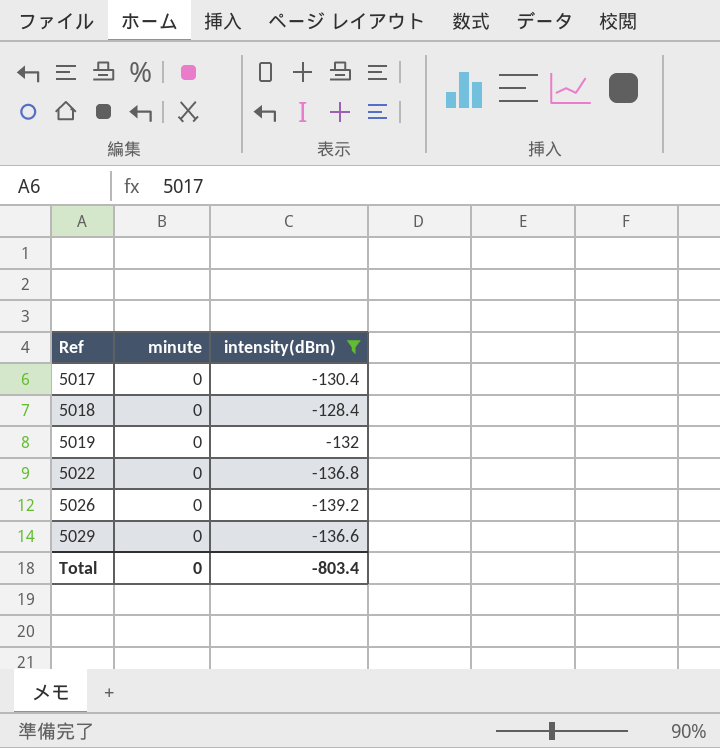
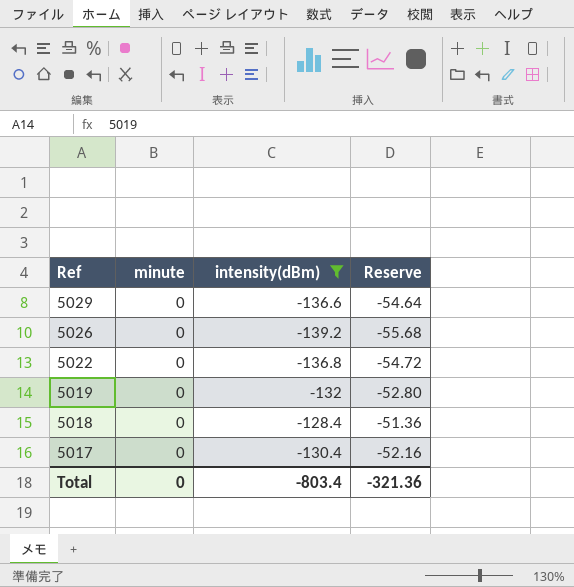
row order: Ref ascending -> Ref descending
column Reserve | formula: none -> [intensity(dBm)] * 0.4

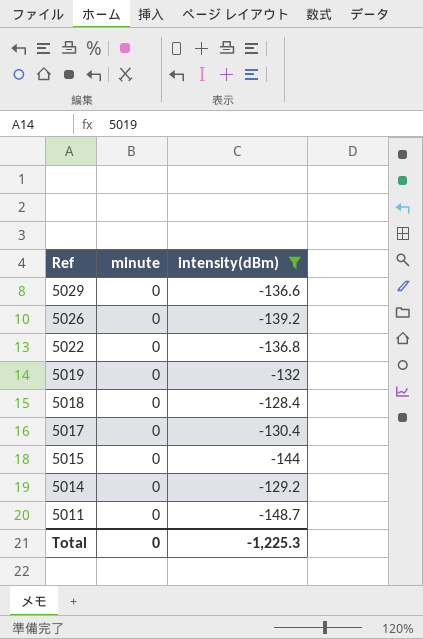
column Reserve | formula: [intensity(dBm)] * 0.4 -> none
row 5015: none -> 0 | -144
row 5014: none -> 0 | -129.2
row 5011: none -> 0 | -148.7
Total | intensity(dBm): -803.4 -> -1,225.3

